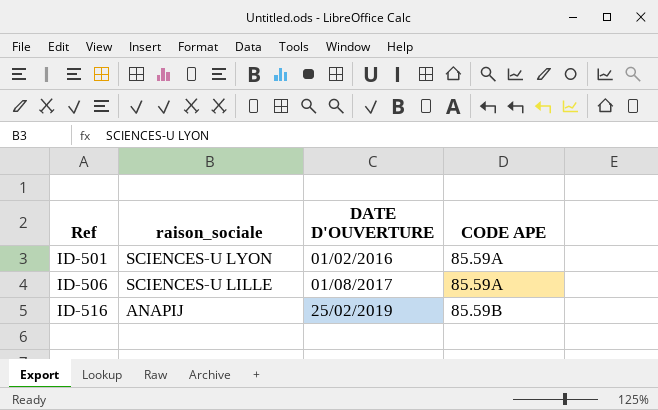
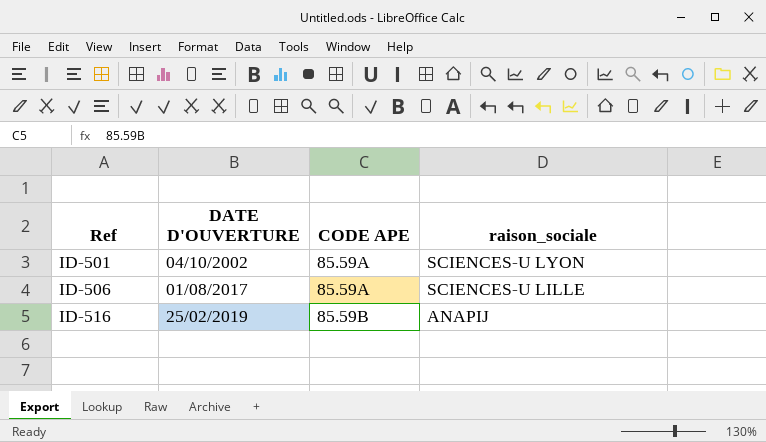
column raison_sociale | position: 2 -> 4
ID-501 | DATE D'OUVERTURE: 01/02/2016 -> 04/10/2002

